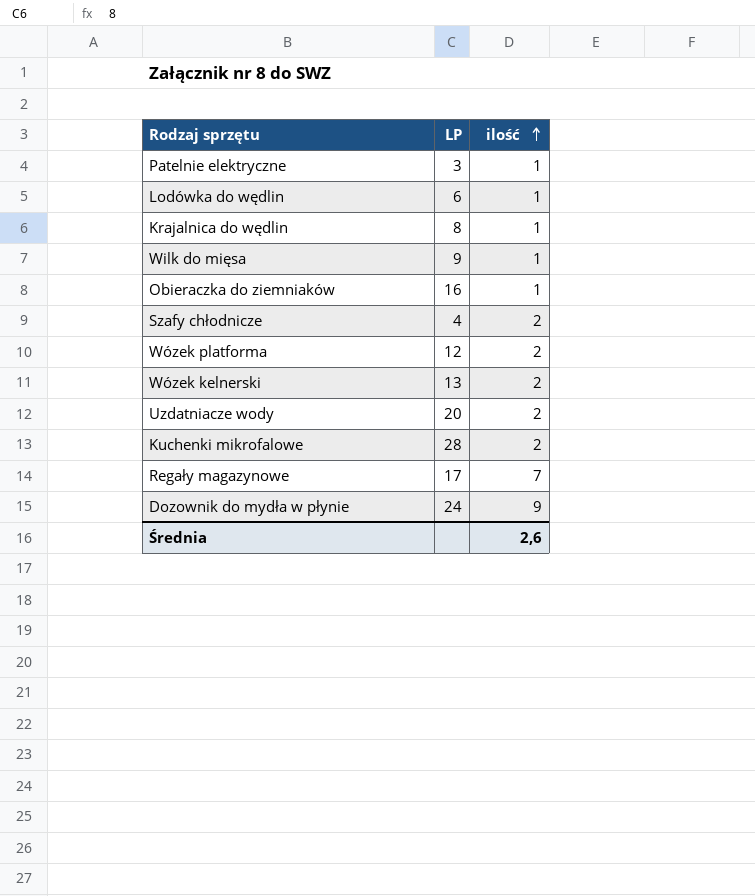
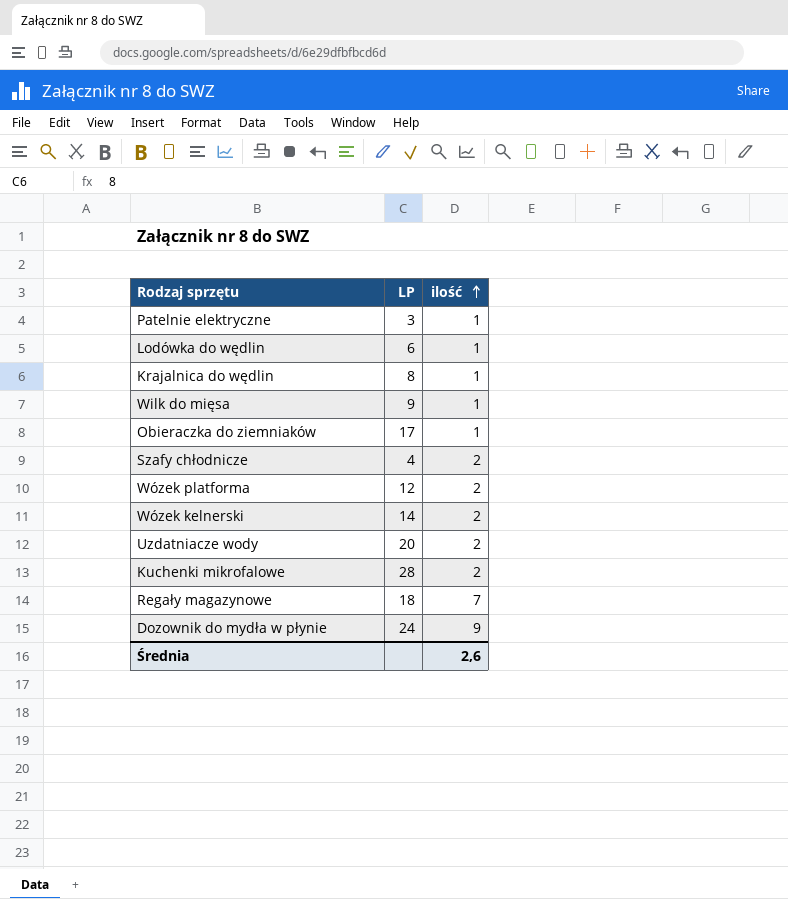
Obieraczka do ziemniaków | LP: 16 -> 17
Wózek kelnerski | LP: 13 -> 14
Regały magazynowe | LP: 17 -> 18

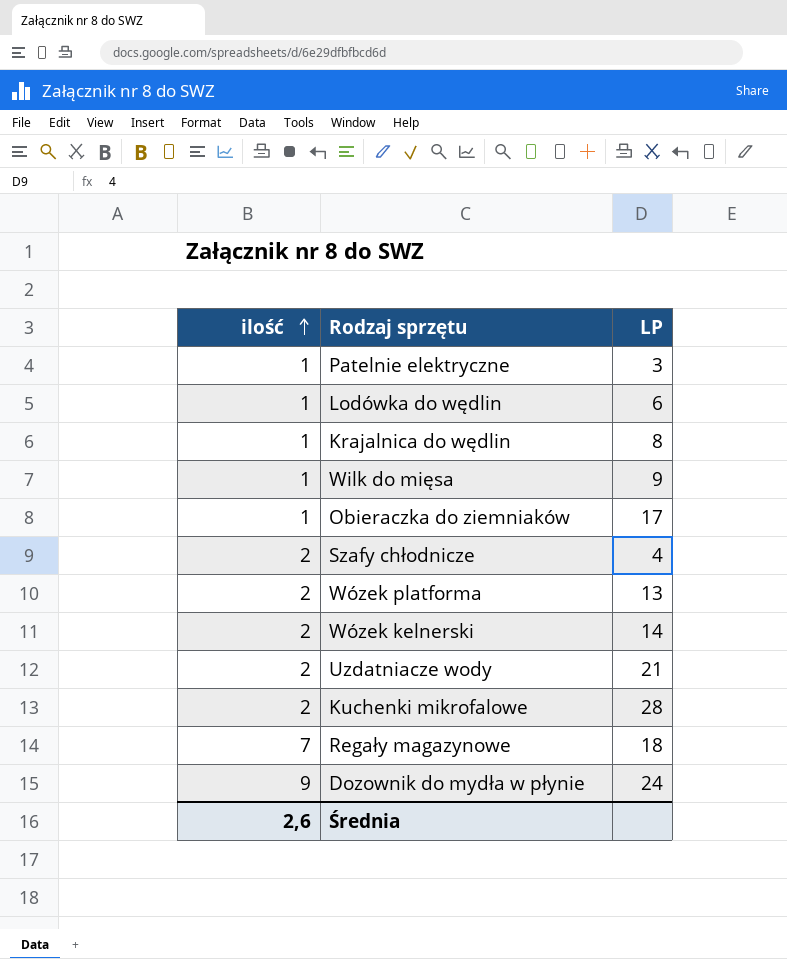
column ilość | position: 3 -> 1
Wózek platforma | LP: 12 -> 13
Uzdatniacze wody | LP: 20 -> 21

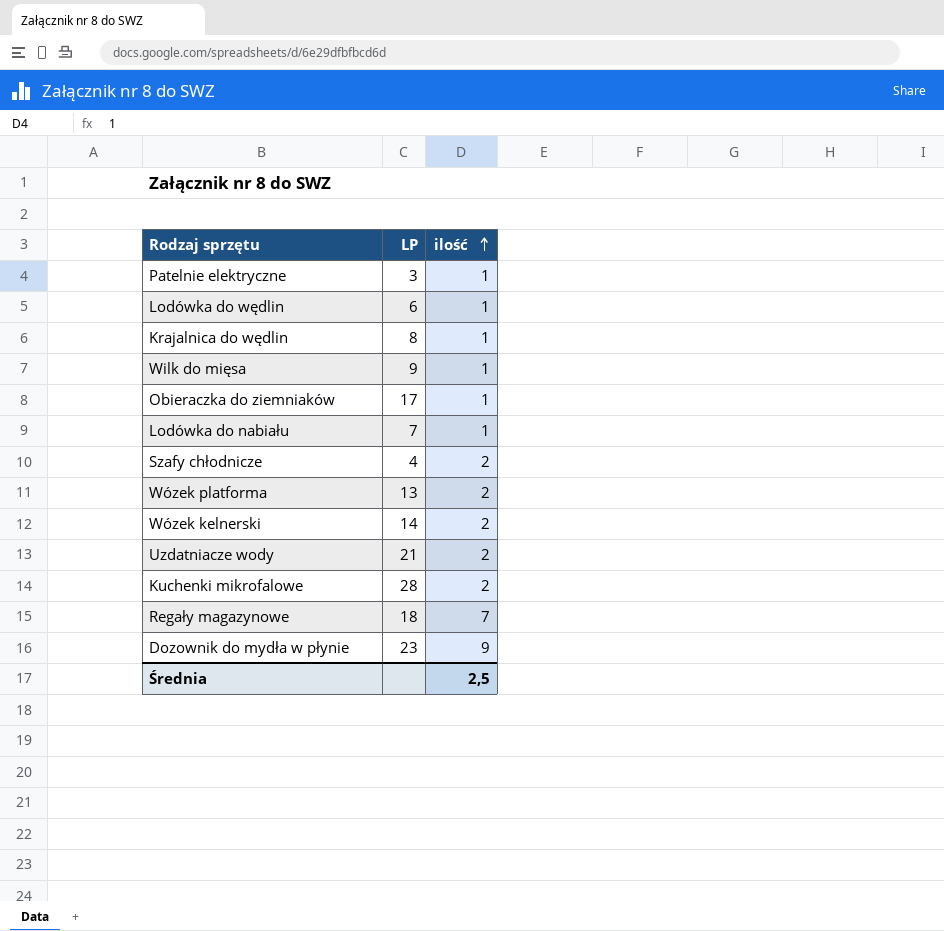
column ilość | position: 1 -> 3
row Lodówka do nabiału: none -> 7 | 1
Dozownik do mydła w płynie | LP: 24 -> 23
Średnia | ilość: 2,6 -> 2,5

